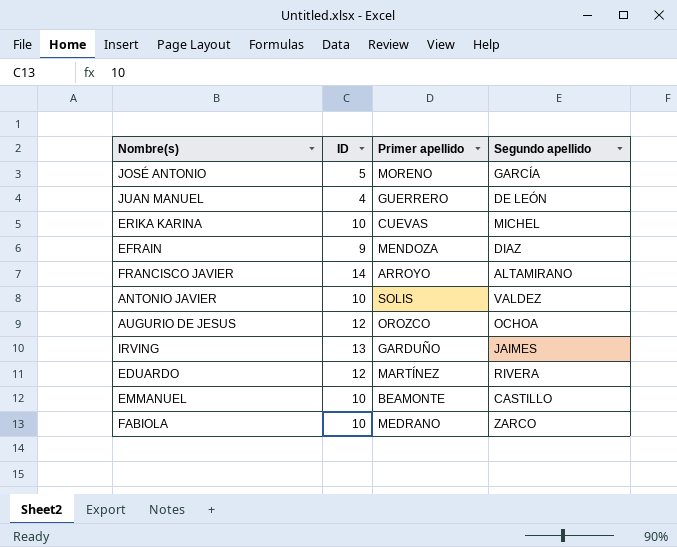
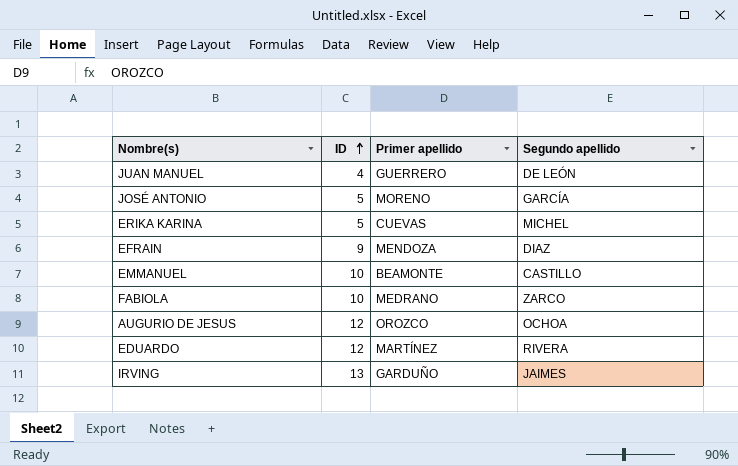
row order: none -> ID ascending
row FRANCISCO JAVIER: 14 | ARROYO | ALTAMIRANO -> none
row ANTONIO JAVIER: 10 | SOLIS | VALDEZ -> none
ERIKA KARINA | ID: 10 -> 5

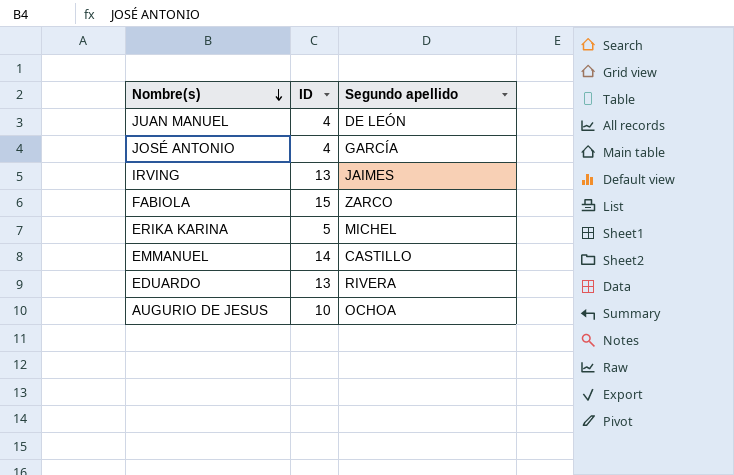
row order: ID ascending -> Nombre(s) descending
column Primer apellido | position: 3 -> none
row EFRAIN: 9 | MENDOZA | DIAZ -> none
JOSÉ ANTONIO | ID: 5 -> 4
FABIOLA | ID: 10 -> 15
EMMANUEL | ID: 10 -> 14
EDUARDO | ID: 12 -> 13
AUGURIO DE JESUS | ID: 12 -> 10

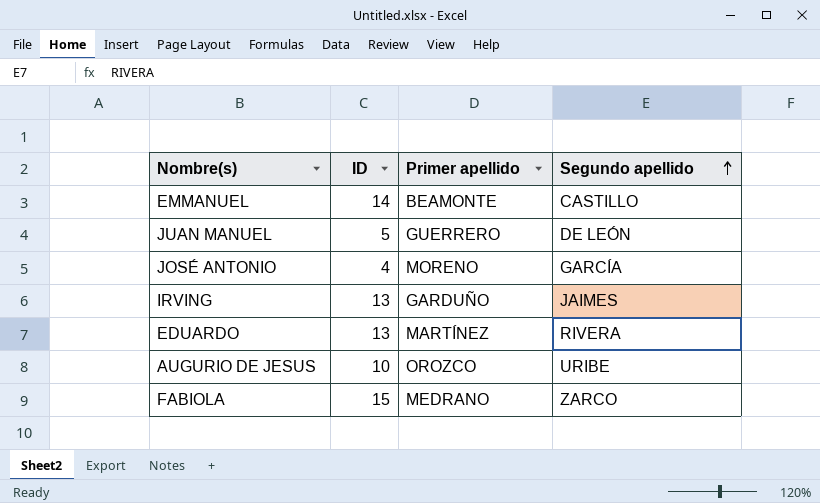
row order: Nombre(s) descending -> Segundo apellido ascending
column Primer apellido | position: none -> 3
row ERIKA KARINA: 5 | MICHEL -> none
JUAN MANUEL | ID: 4 -> 5
AUGURIO DE JESUS | Segundo apellido: OCHOA -> URIBE

